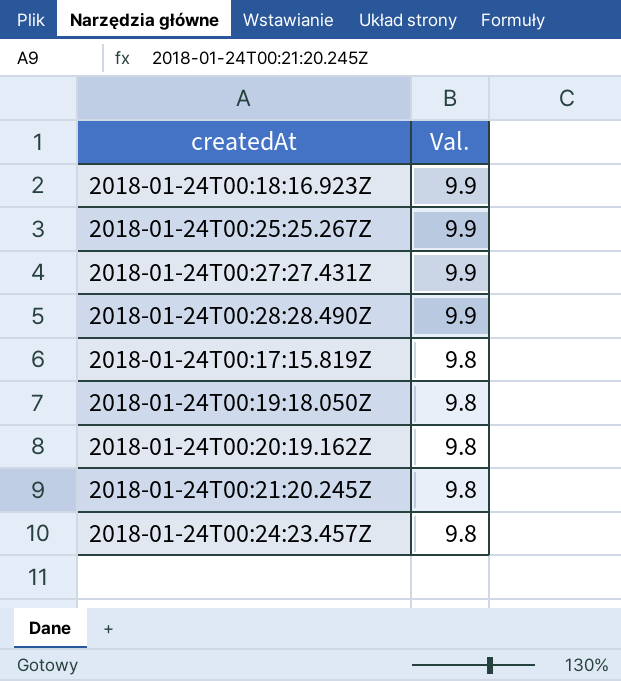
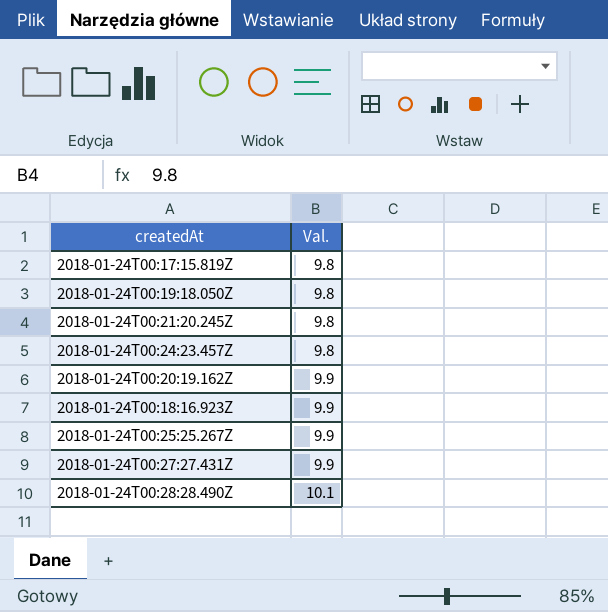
row order: Val. descending -> Val. ascending
2018-01-24T00:20:19.162Z | Val.: 9.8 -> 9.9
2018-01-24T00:28:28.490Z | Val.: 9.9 -> 10.1

